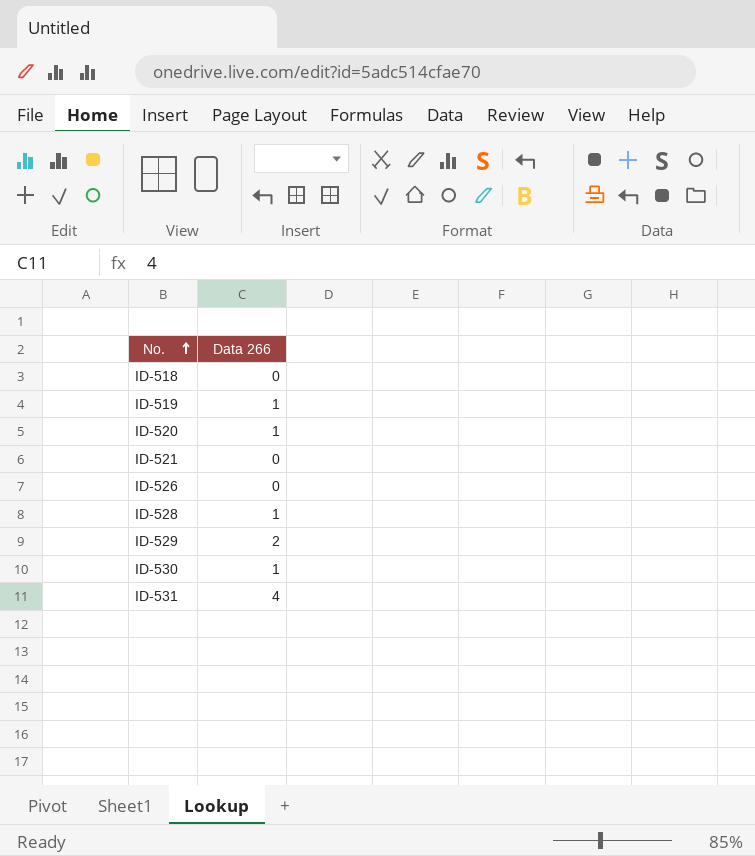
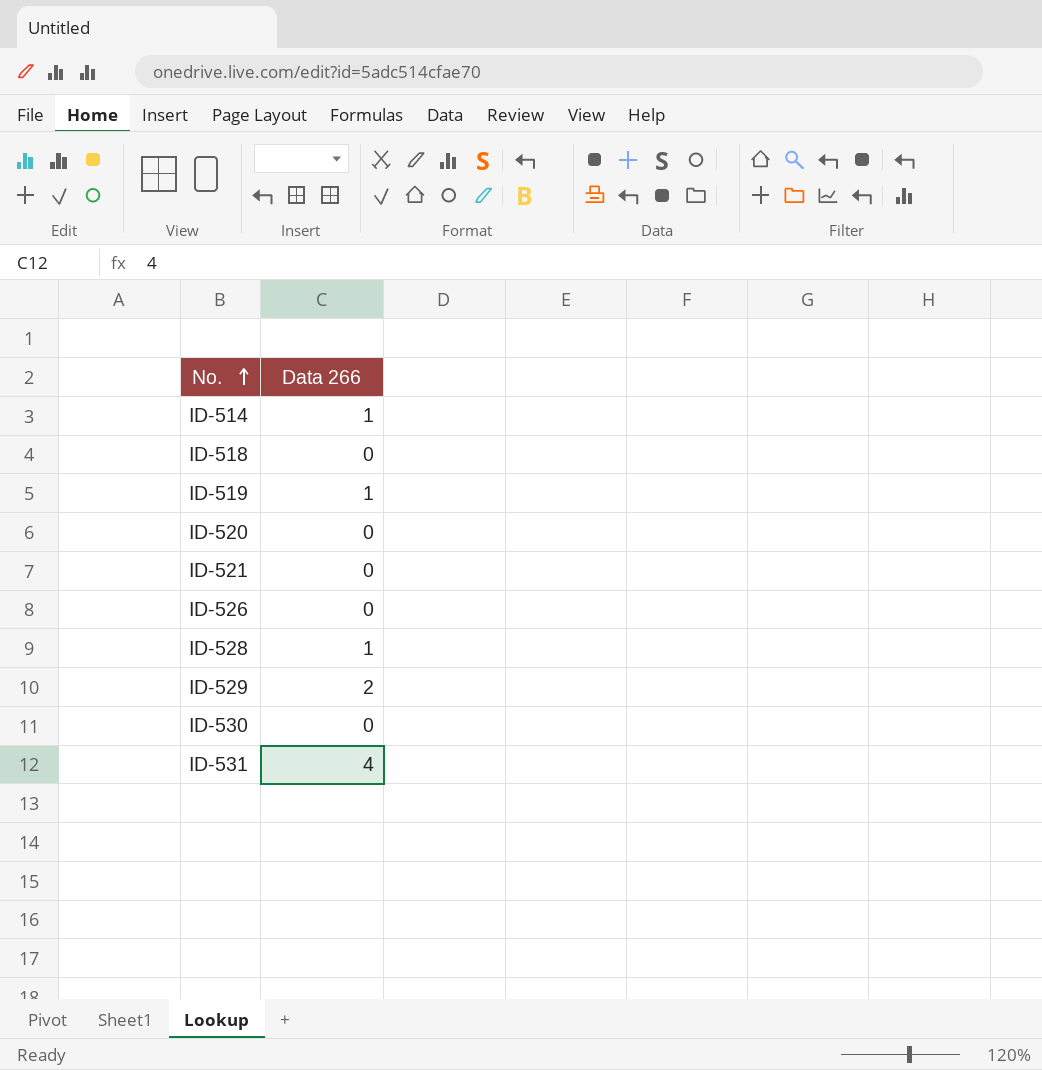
row ID-514: none -> 1
ID-520 | Data 266: 1 -> 0
ID-530 | Data 266: 1 -> 0

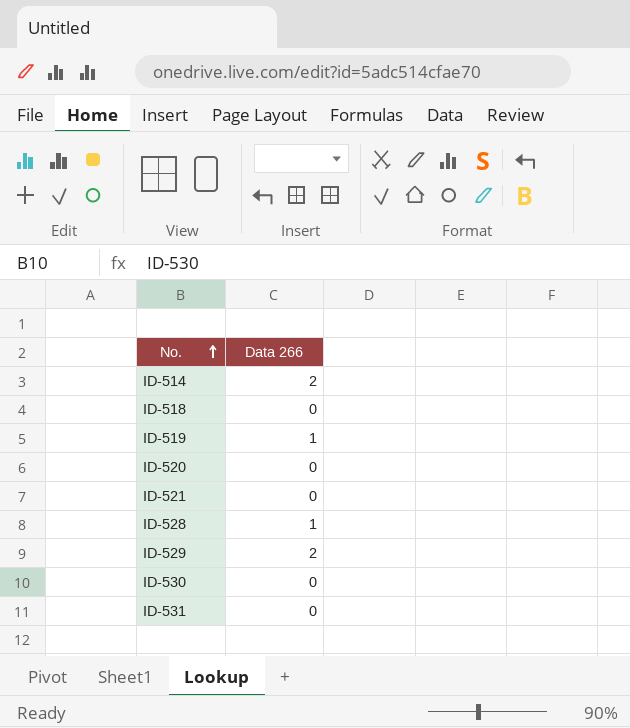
row ID-526: 0 -> none
ID-514 | Data 266: 1 -> 2
ID-531 | Data 266: 4 -> 0

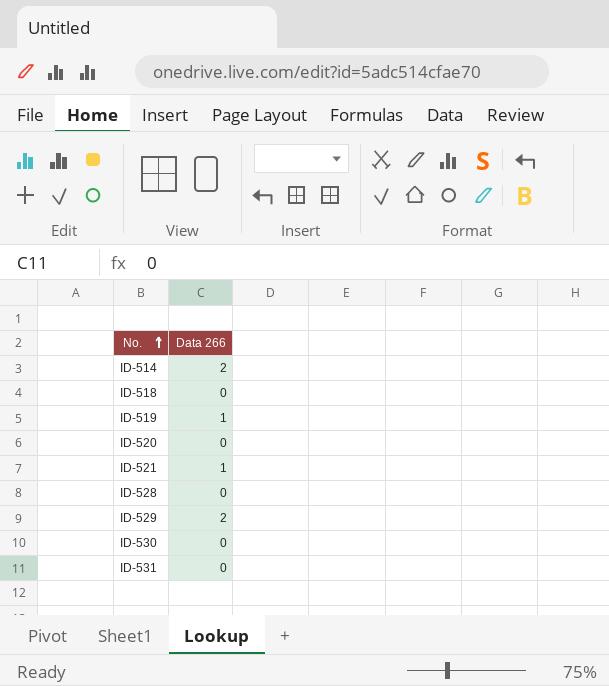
ID-521 | Data 266: 0 -> 1
ID-528 | Data 266: 1 -> 0

